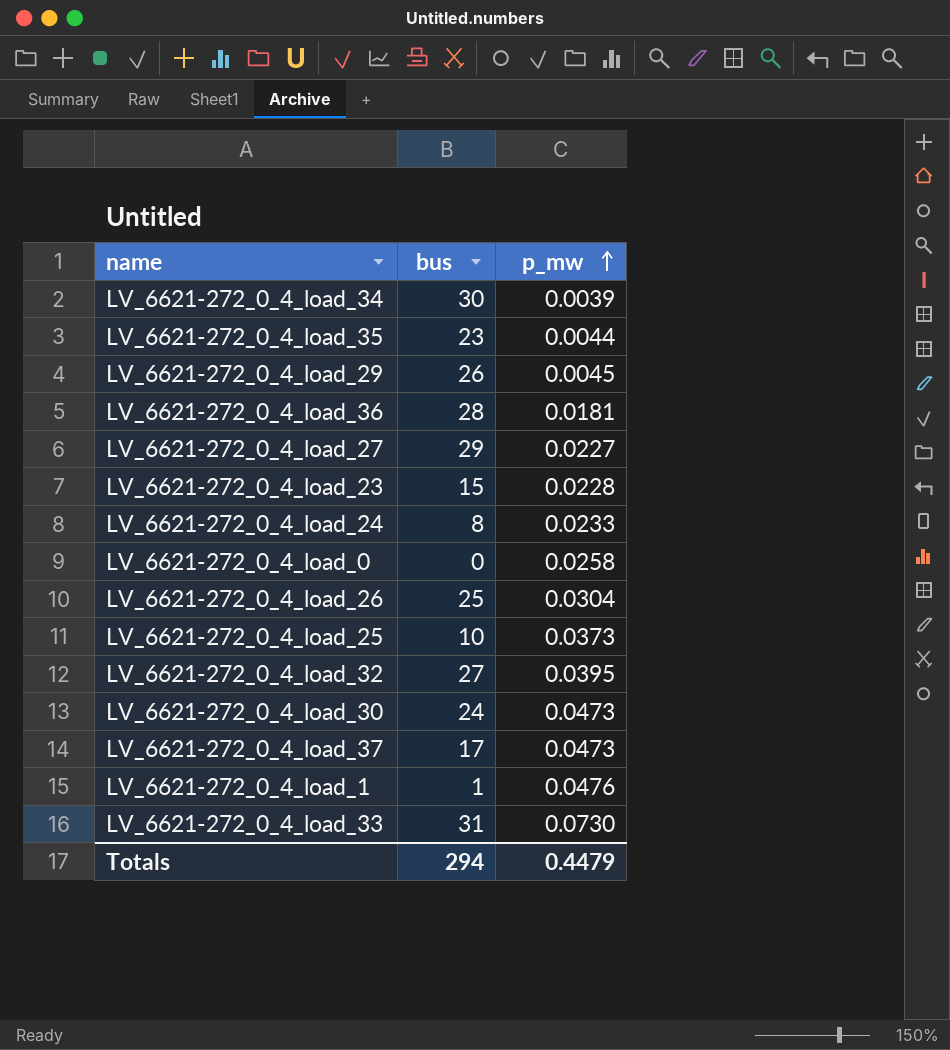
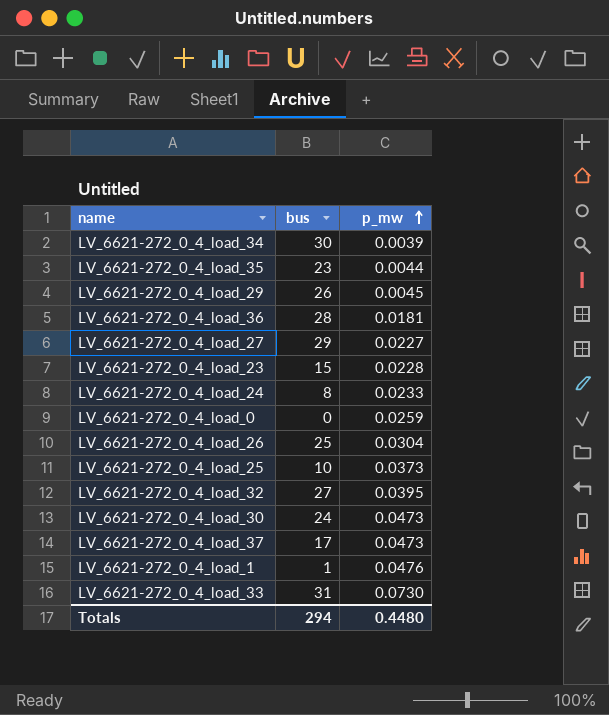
LV_6621-272_0_4_load_0 | p_mw: 0.0258 -> 0.0259
Totals | p_mw: 0.4479 -> 0.4480

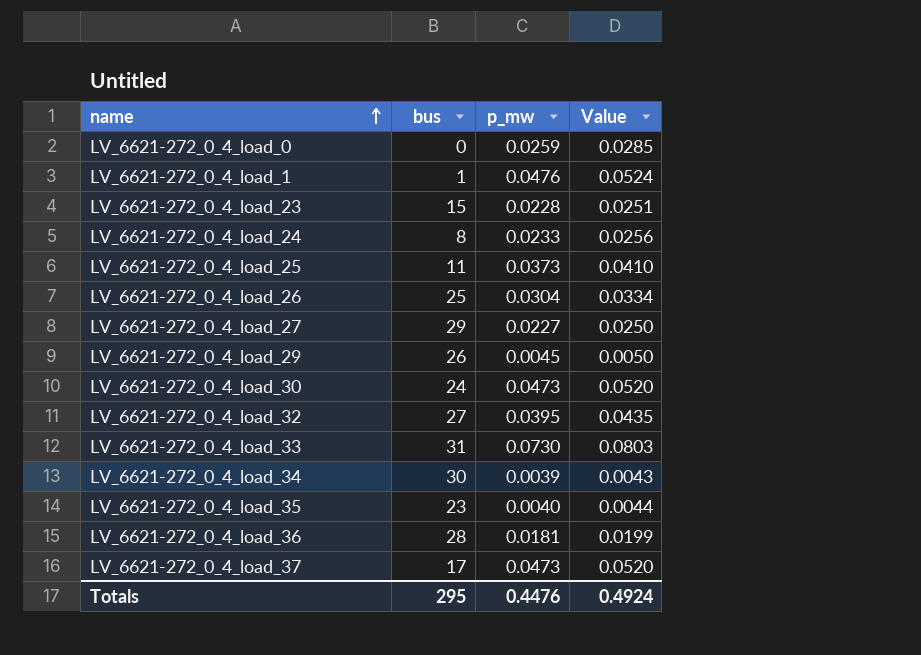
row order: p_mw ascending -> name ascending
column Value | formula: none -> [p_mw] * 1.1
LV_6621-272_0_4_load_25 | bus: 10 -> 11
LV_6621-272_0_4_load_35 | p_mw: 0.0044 -> 0.0040
Totals | bus: 294 -> 295
Totals | p_mw: 0.4480 -> 0.4476

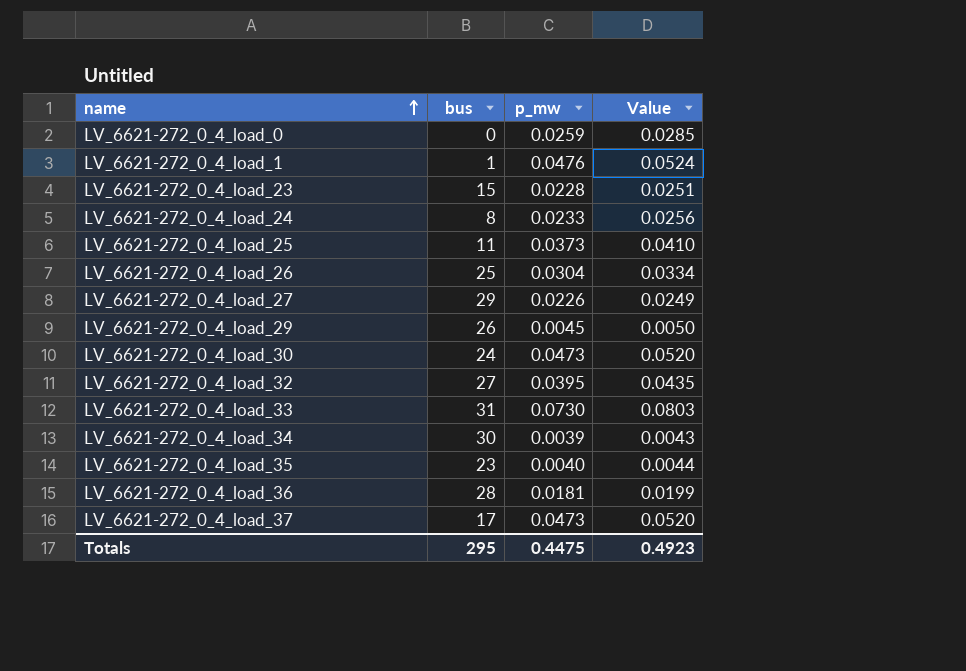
LV_6621-272_0_4_load_27 | p_mw: 0.0227 -> 0.0226
LV_6621-272_0_4_load_27 | Value: 0.0250 -> 0.0249
Totals | p_mw: 0.4476 -> 0.4475
Totals | Value: 0.4924 -> 0.4923

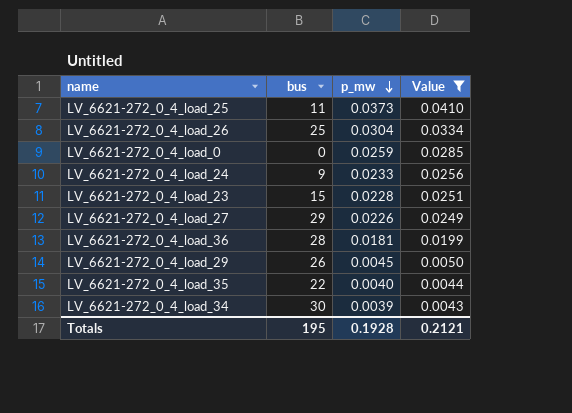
filter: none -> Value <= 0.0410
row order: name ascending -> p_mw descending
LV_6621-272_0_4_load_24 | bus: 8 -> 9
LV_6621-272_0_4_load_35 | bus: 23 -> 22
Totals | bus: 295 -> 195
Totals | p_mw: 0.4475 -> 0.1928
Totals | Value: 0.4923 -> 0.2121

